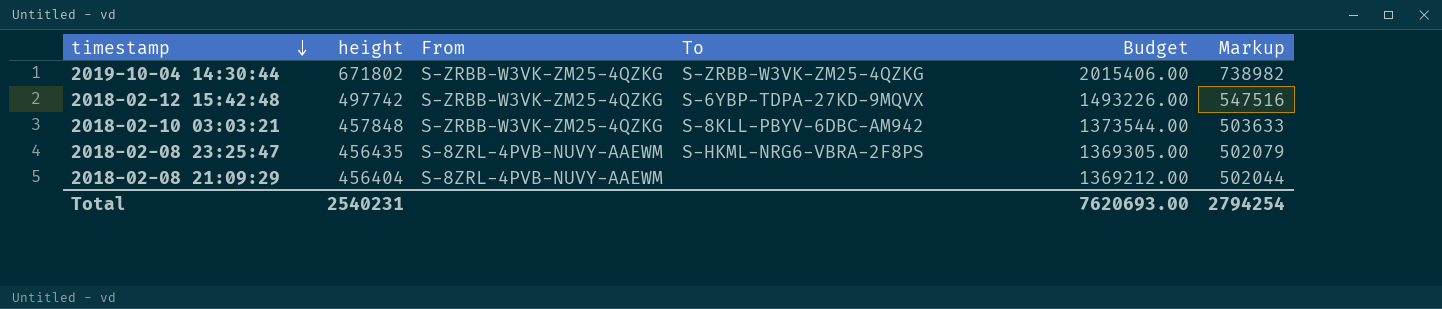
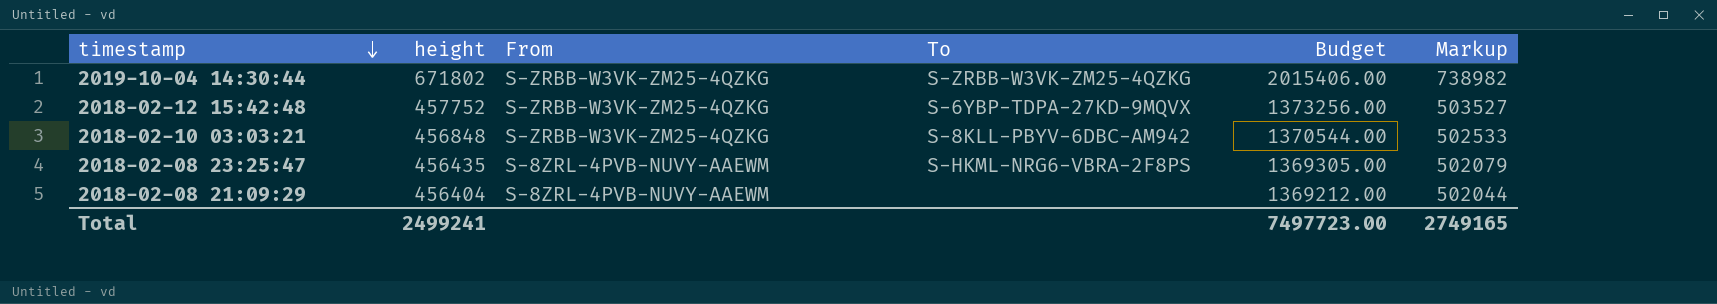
2018-02-12 15:42:48 | height: 497742 -> 457752
2018-02-12 15:42:48 | Budget: 1493226.00 -> 1373256.00
2018-02-12 15:42:48 | Markup: 547516 -> 503527
2018-02-10 03:03:21 | height: 457848 -> 456848
2018-02-10 03:03:21 | Budget: 1373544.00 -> 1370544.00
2018-02-10 03:03:21 | Markup: 503633 -> 502533
Total | height: 2540231 -> 2499241
Total | Budget: 7620693.00 -> 7497723.00
Total | Markup: 2794254 -> 2749165

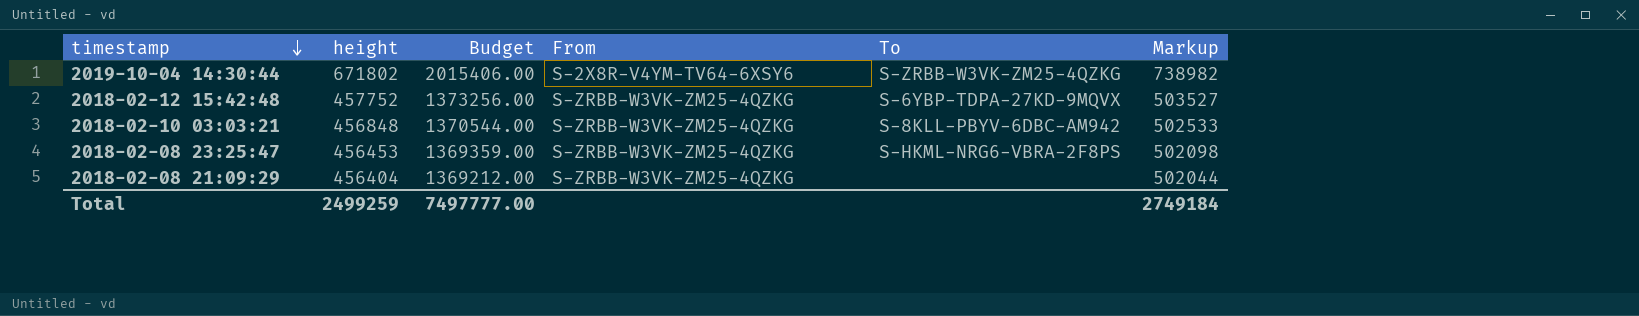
column Budget | position: 5 -> 3
2019-10-04 14:30:44 | From: S-ZRBB-W3VK-ZM25-4QZKG -> S-2X8R-V4YM-TV64-6XSY6
2018-02-08 23:25:47 | height: 456435 -> 456453
2018-02-08 23:25:47 | Budget: 1369305.00 -> 1369359.00
2018-02-08 23:25:47 | From: S-8ZRL-4PVB-NUVY-AAEWM -> S-ZRBB-W3VK-ZM25-4QZKG
2018-02-08 23:25:47 | Markup: 502079 -> 502098
2018-02-08 21:09:29 | From: S-8ZRL-4PVB-NUVY-AAEWM -> S-ZRBB-W3VK-ZM25-4QZKG
Total | height: 2499241 -> 2499259
Total | Budget: 7497723.00 -> 7497777.00
Total | Markup: 2749165 -> 2749184

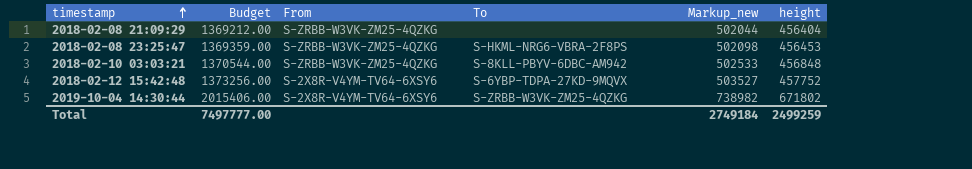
row order: timestamp descending -> timestamp ascending
column name: Markup -> Markup_new
column height | position: 2 -> 6
2018-02-12 15:42:48 | From: S-ZRBB-W3VK-ZM25-4QZKG -> S-2X8R-V4YM-TV64-6XSY6

